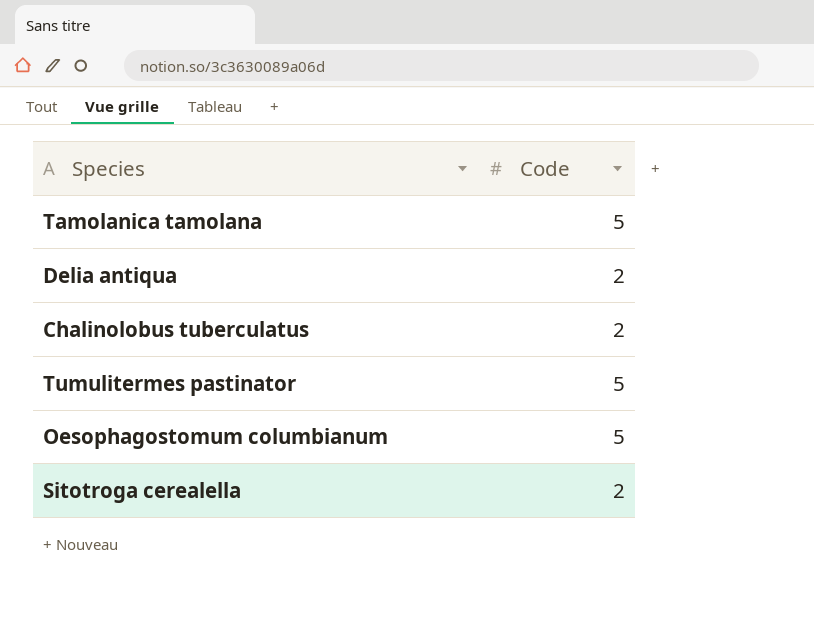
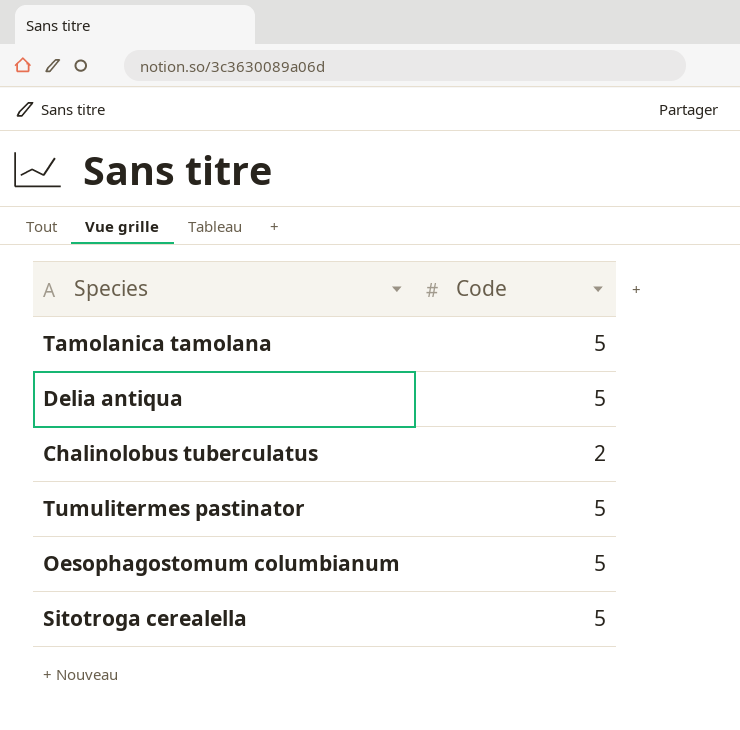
Delia antiqua | Code: 2 -> 5
Sitotroga cerealella | Code: 2 -> 5

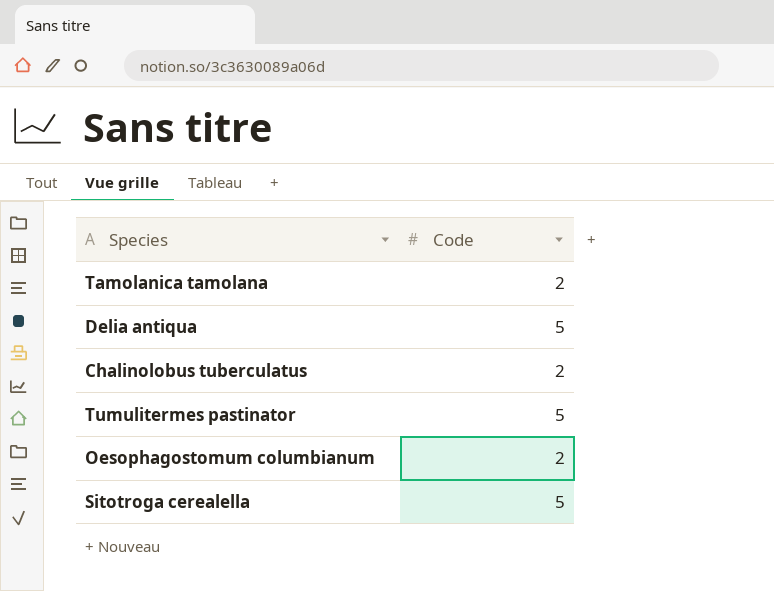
Tamolanica tamolana | Code: 5 -> 2
Oesophagostomum columbianum | Code: 5 -> 2

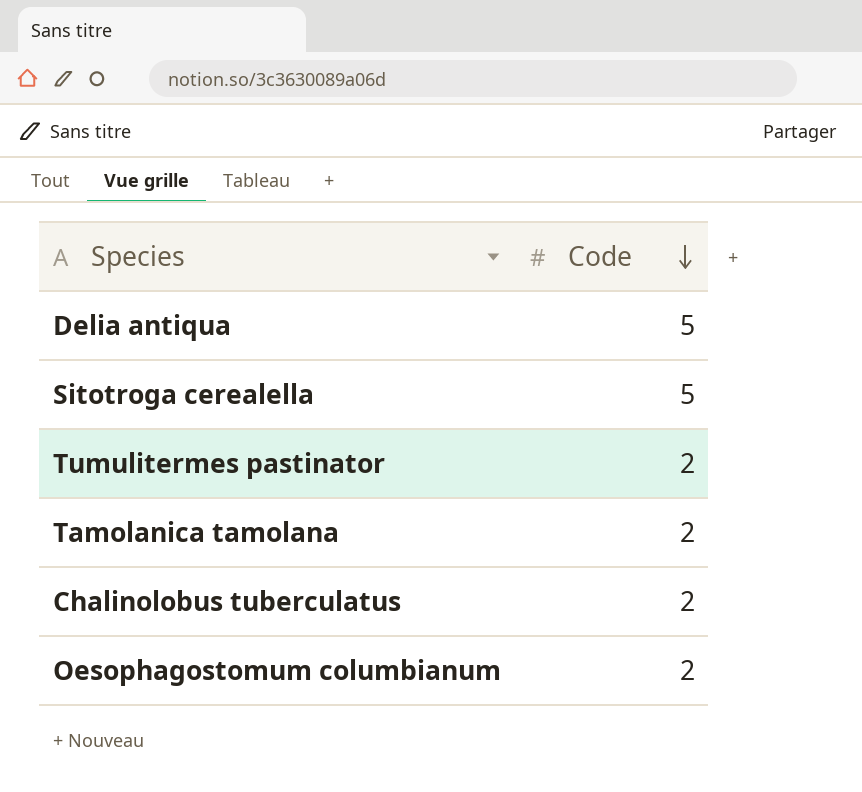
row order: none -> Code descending
Tumulitermes pastinator | Code: 5 -> 2

